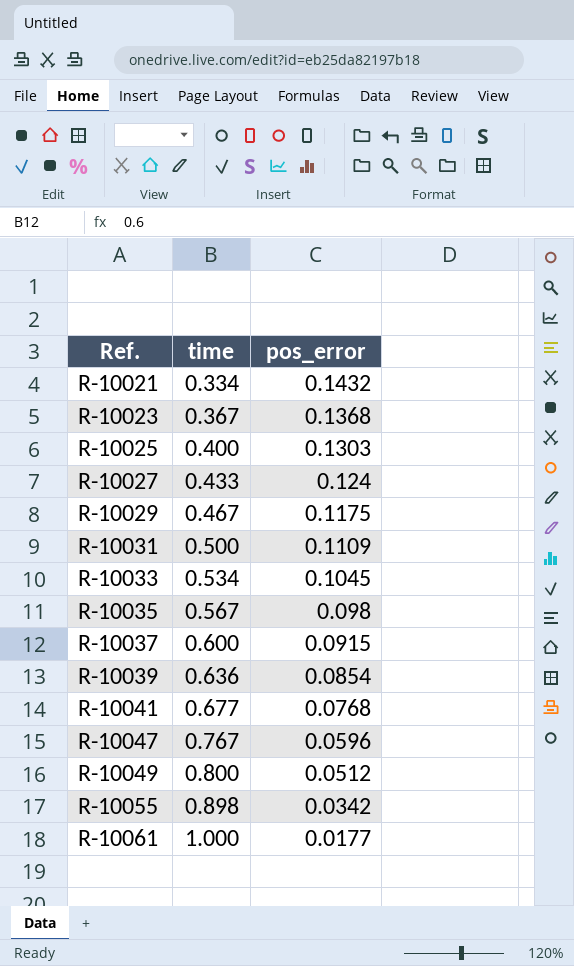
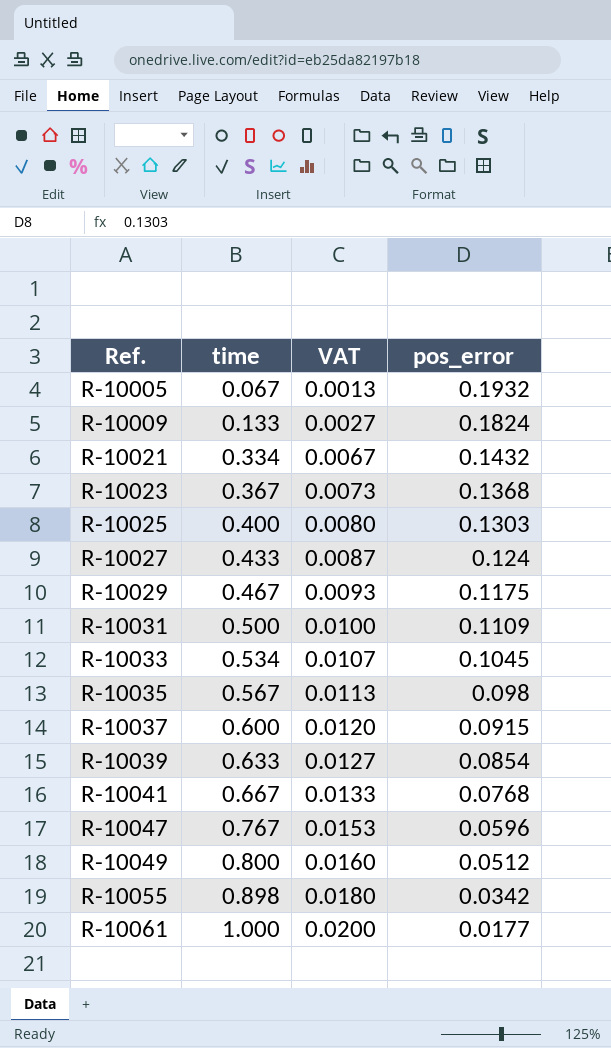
column VAT | formula: none -> [time] * 0.02
row R-10005: none -> 0.067 | 0.0013 | 0.1932
row R-10009: none -> 0.133 | 0.0027 | 0.1824
R-10039 | time: 0.636 -> 0.633
R-10041 | time: 0.677 -> 0.667

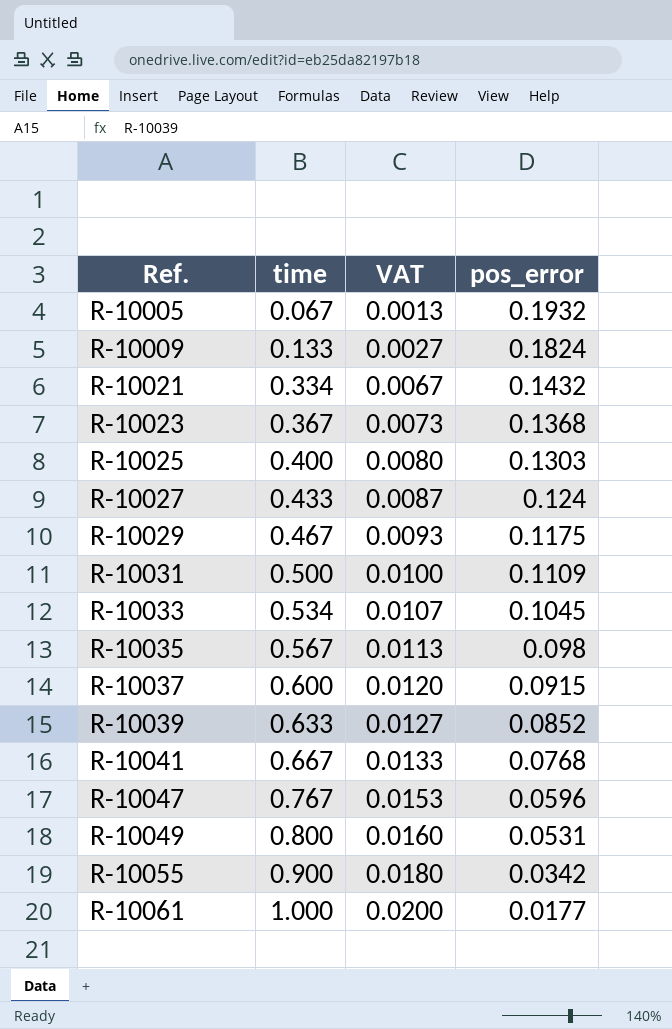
R-10039 | pos_error: 0.0854 -> 0.0852
R-10049 | pos_error: 0.0512 -> 0.0531
R-10055 | time: 0.898 -> 0.900

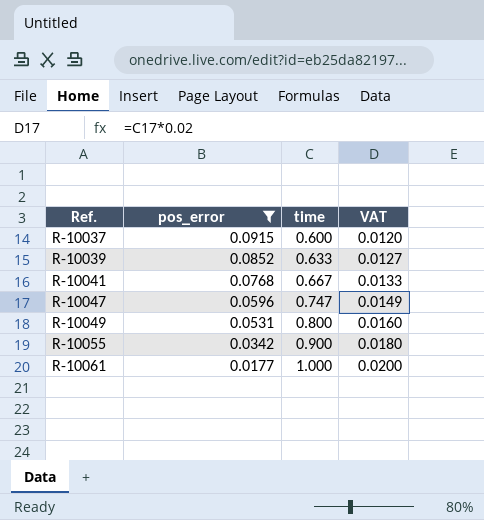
filter: none -> pos_error <= 0.0915
column pos_error | position: 4 -> 2
R-10047 | time: 0.767 -> 0.747
R-10047 | VAT: 0.0153 -> 0.0149

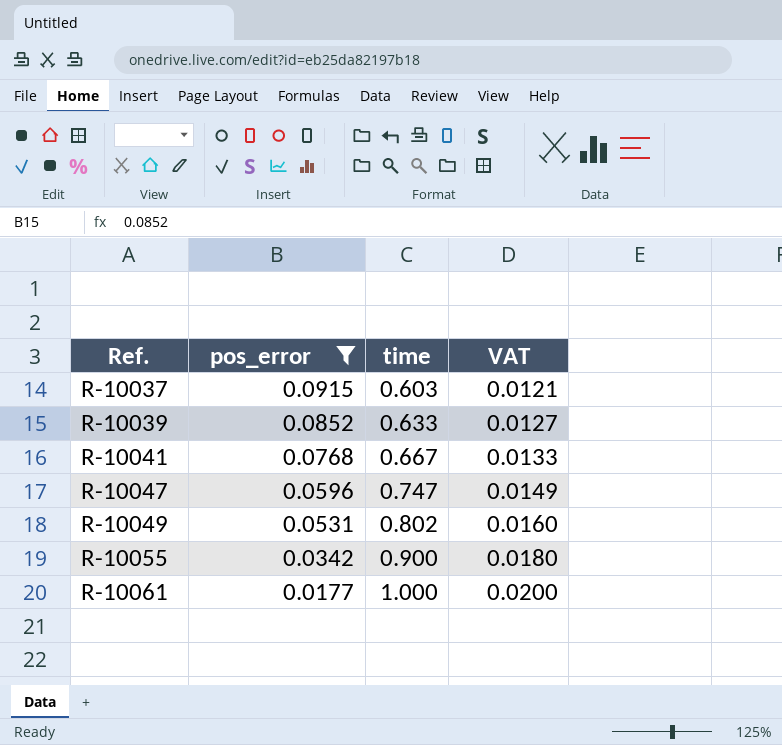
R-10037 | time: 0.600 -> 0.603
R-10037 | VAT: 0.0120 -> 0.0121
R-10049 | time: 0.800 -> 0.802

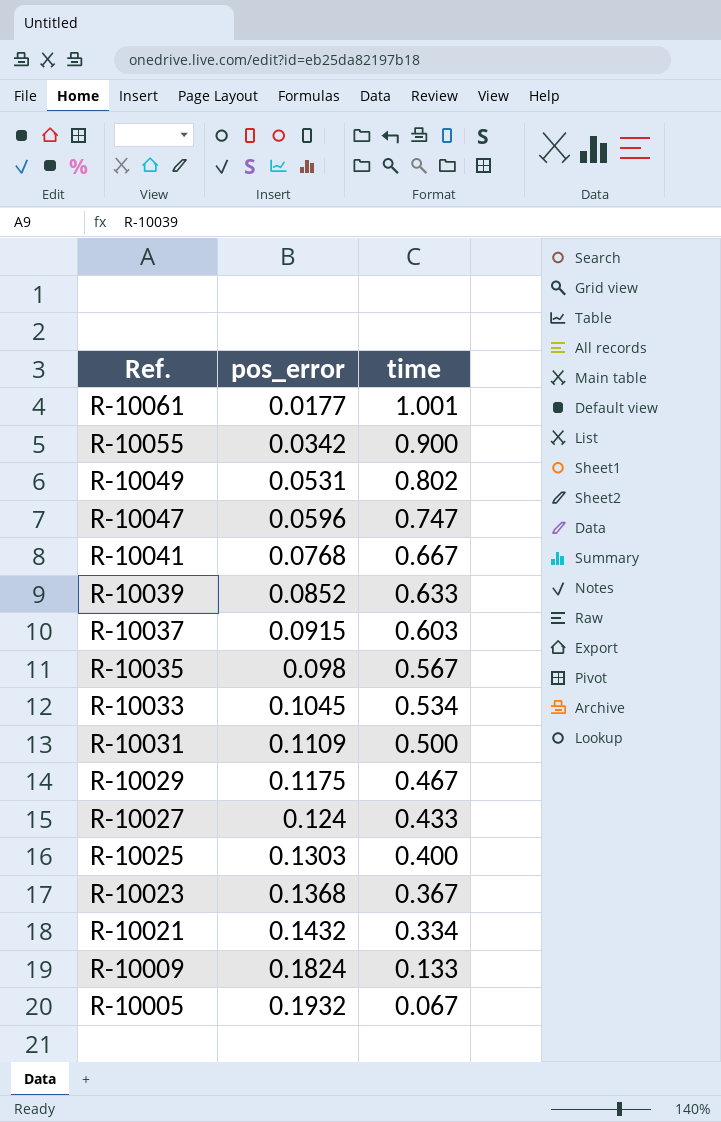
filter: pos_error <= 0.0915 -> none
row order: Ref. ascending -> Ref. descending
column VAT | formula: [time] * 0.02 -> none
R-10061 | time: 1.000 -> 1.001

